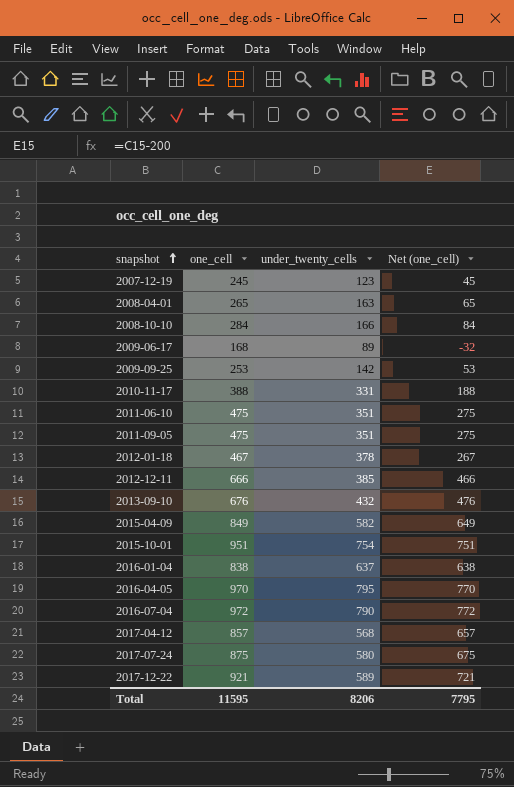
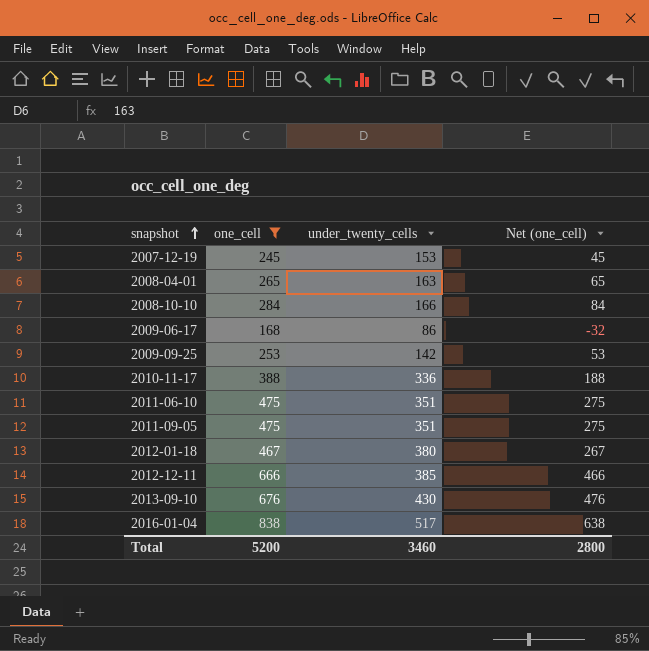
filter: none -> one_cell <= 838
2007-12-19 | under_twenty_cells: 123 -> 153
2009-06-17 | under_twenty_cells: 89 -> 86
2010-11-17 | under_twenty_cells: 331 -> 336
2012-01-18 | under_twenty_cells: 378 -> 380
2013-09-10 | under_twenty_cells: 432 -> 430
2016-01-04 | under_twenty_cells: 637 -> 517
Total | one_cell: 11595 -> 5200
Total | under_twenty_cells: 8206 -> 3460
Total | Net (one_cell): 7795 -> 2800

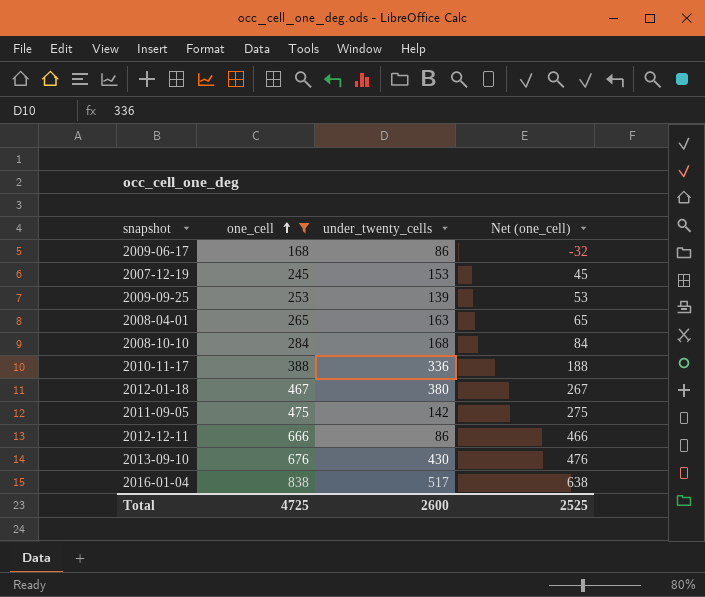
row order: snapshot ascending -> one_cell ascending
row 2011-06-10: 475 | 351 | 275 -> none
2009-09-25 | under_twenty_cells: 142 -> 139
2008-10-10 | under_twenty_cells: 166 -> 168
2011-09-05 | under_twenty_cells: 351 -> 142
2012-12-11 | under_twenty_cells: 385 -> 86
Total | one_cell: 5200 -> 4725
Total | under_twenty_cells: 3460 -> 2600
Total | Net (one_cell): 2800 -> 2525

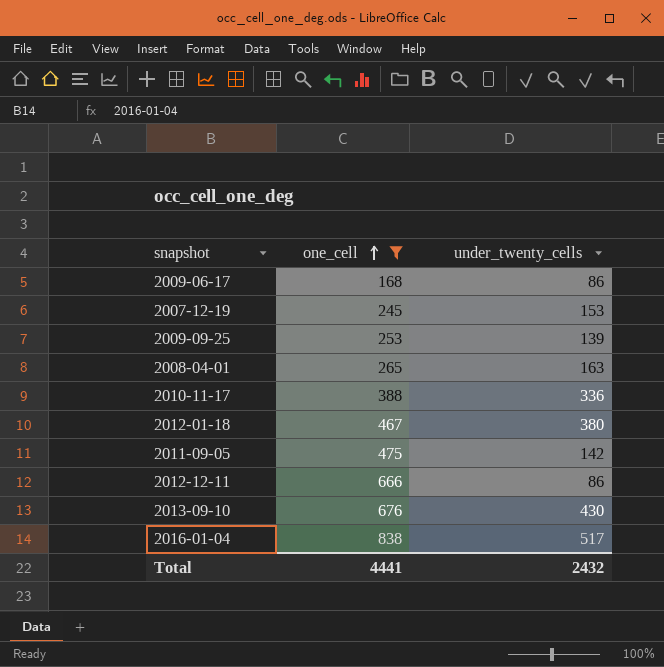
column Net (one_cell) | formula: [one_cell] - 200 -> none
row 2008-10-10: 284 | 168 | 84 -> none
Total | one_cell: 4725 -> 4441
Total | under_twenty_cells: 2600 -> 2432

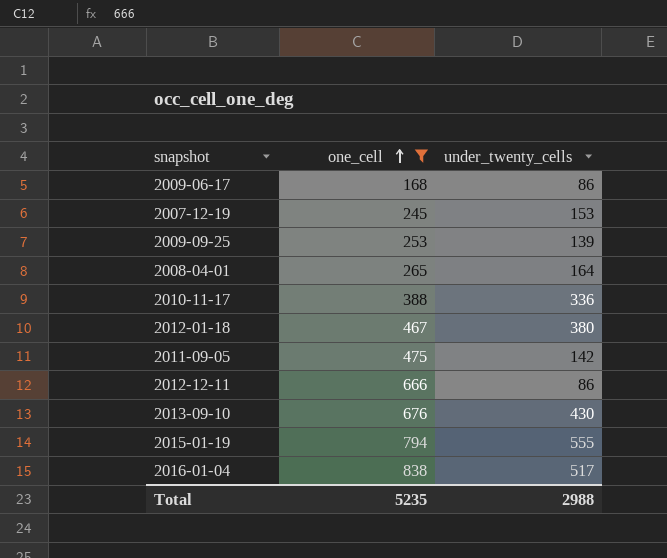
2008-04-01 | under_twenty_cells: 163 -> 164
row 2015-01-19: none -> 794 | 555
Total | one_cell: 4441 -> 5235
Total | under_twenty_cells: 2432 -> 2988

